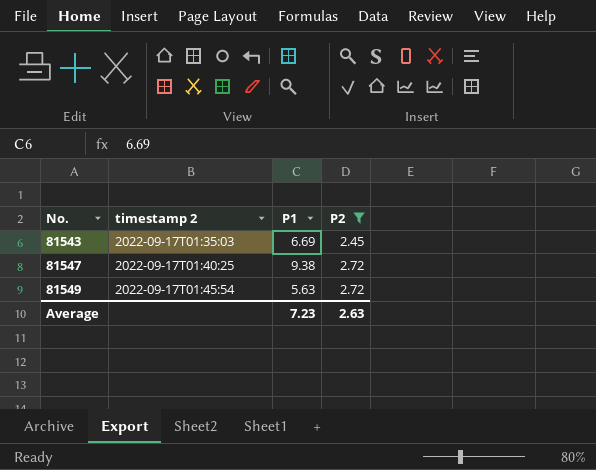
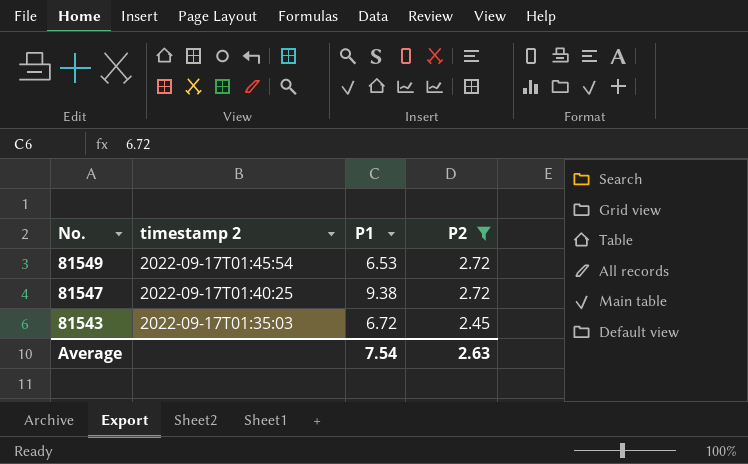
row order: No. ascending -> No. descending
81549 | P1: 5.63 -> 6.53
81543 | P1: 6.69 -> 6.72
Average | P1: 7.23 -> 7.54

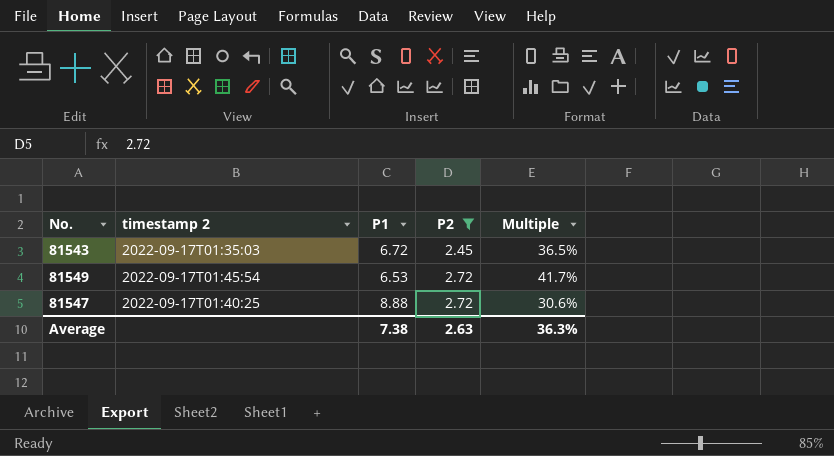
row order: No. descending -> P2 ascending
column Multiple | formula: none -> [P2] / [P1]
81547 | P1: 9.38 -> 8.88
Average | P1: 7.54 -> 7.38

